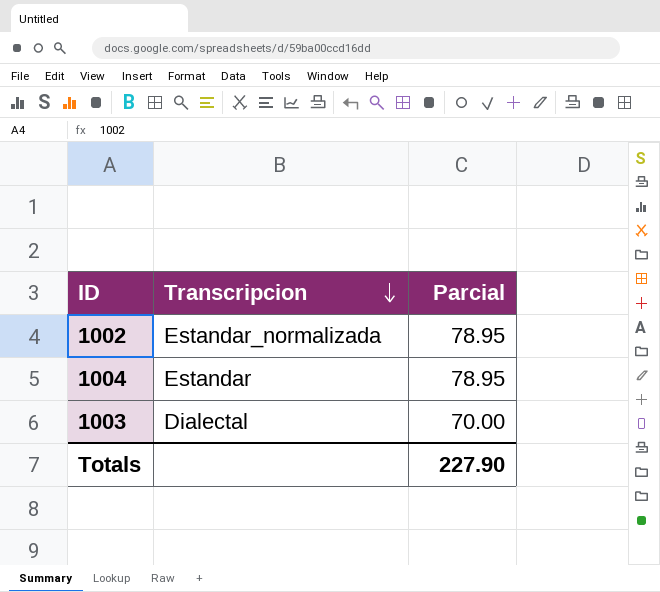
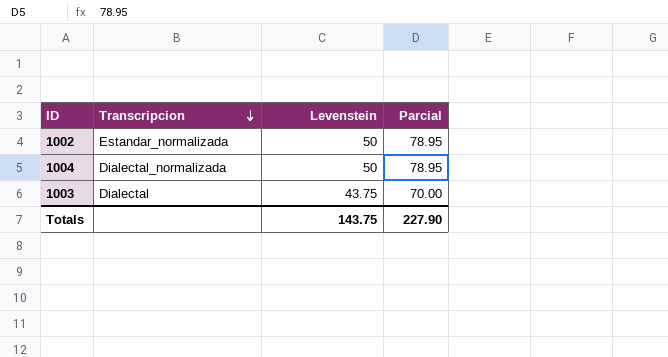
column Levenstein | position: none -> 3
1004 | Transcripcion: Estandar -> Dialectal_normalizada

